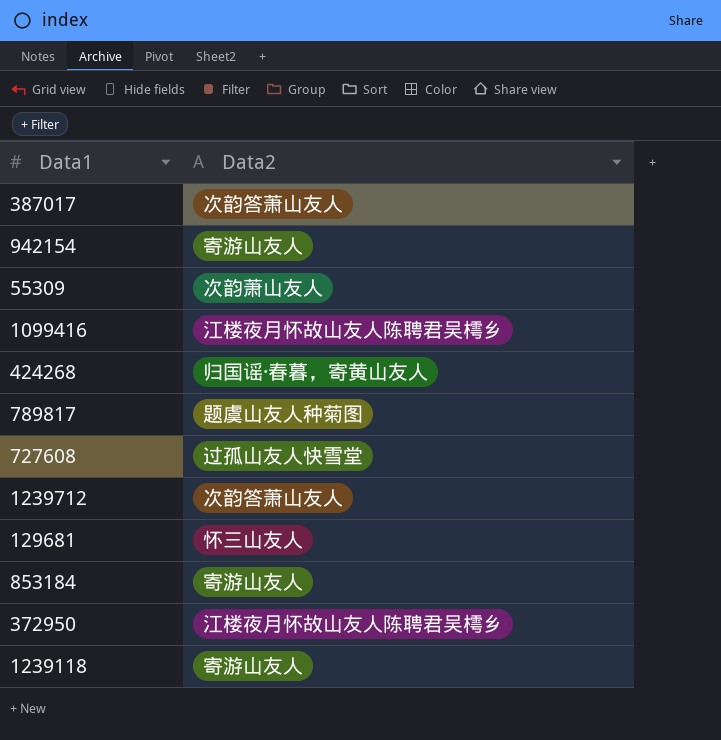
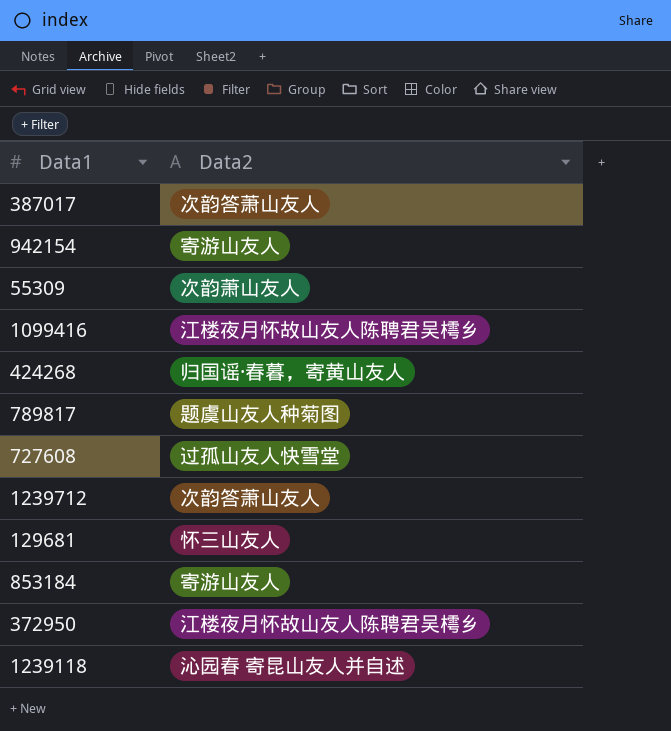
1239118 | Data2: 寄游山友人 -> 沁园春 寄昆山友人并自述

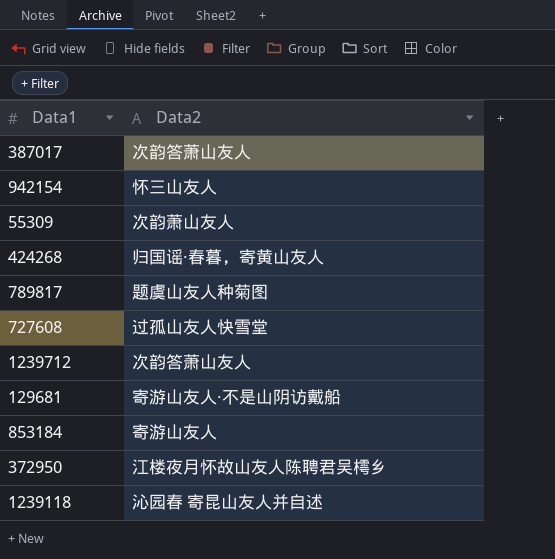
row 1099416: 江楼夜月怀故山友人陈聘君吴樗乡 -> none
942154 | Data2: 寄游山友人 -> 怀三山友人
129681 | Data2: 怀三山友人 -> 寄游山友人·不是山阴访戴船

